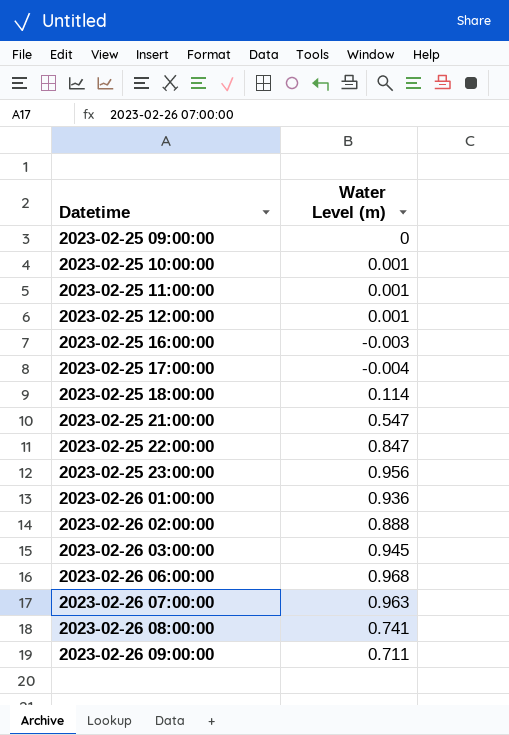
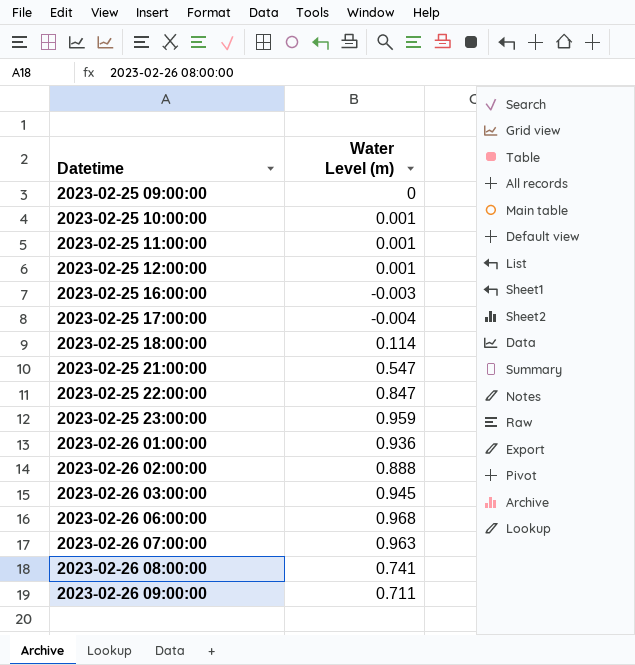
2023-02-25 23:00:00 | Water Level (m): 0.956 -> 0.959

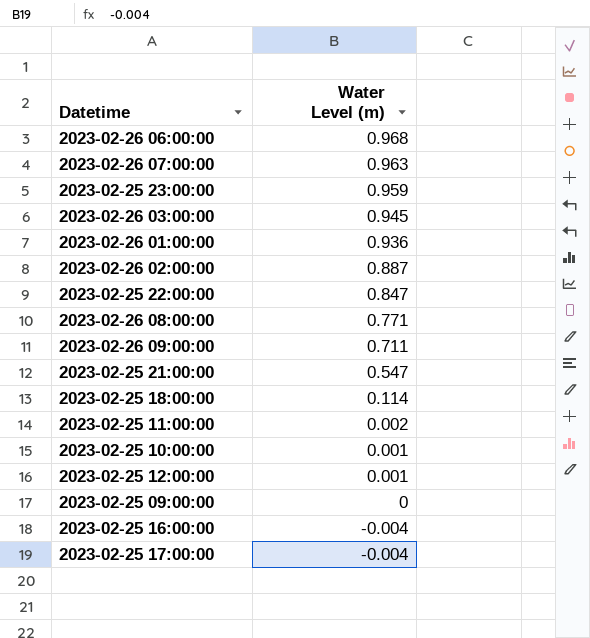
row order: Datetime ascending -> Water Level (m) descending
2023-02-26 02:00:00 | Water Level (m): 0.888 -> 0.887
2023-02-26 08:00:00 | Water Level (m): 0.741 -> 0.771
2023-02-25 11:00:00 | Water Level (m): 0.001 -> 0.002
2023-02-25 16:00:00 | Water Level (m): -0.003 -> -0.004

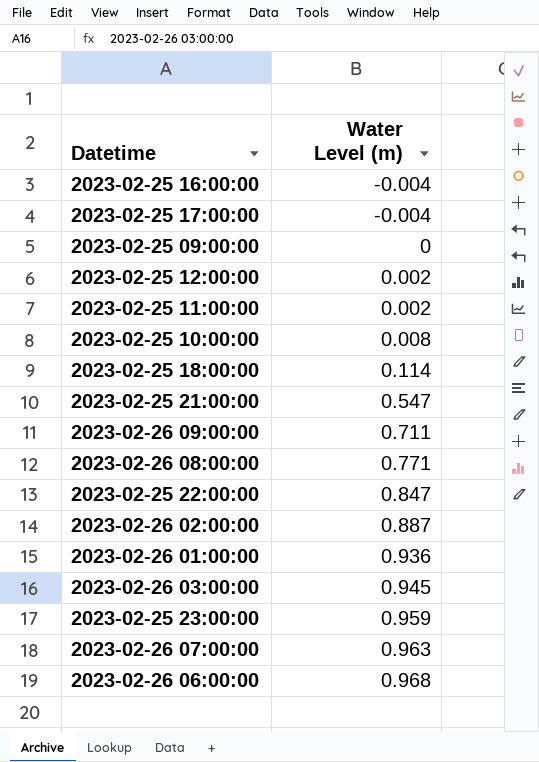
row order: Water Level (m) descending -> Water Level (m) ascending
2023-02-25 12:00:00 | Water Level (m): 0.001 -> 0.002
2023-02-25 10:00:00 | Water Level (m): 0.001 -> 0.008

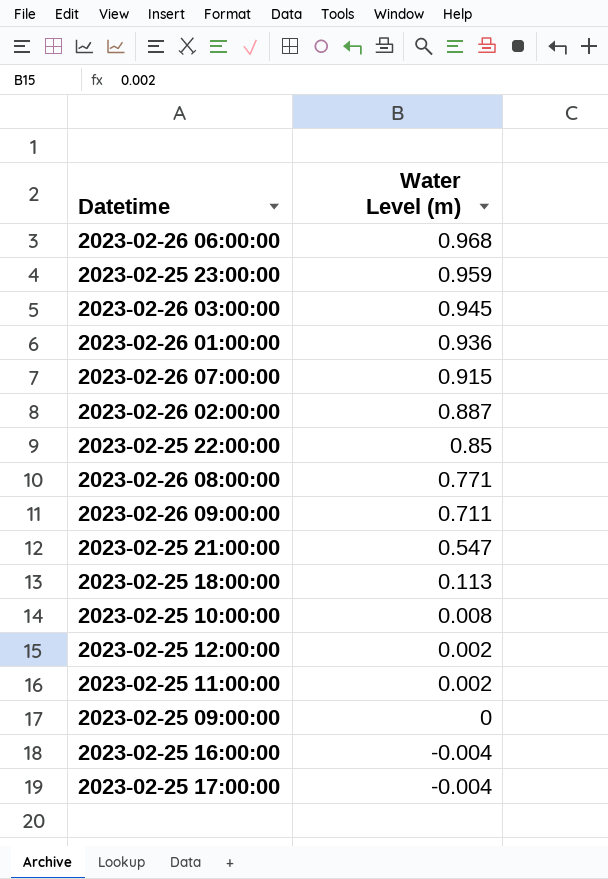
row order: Water Level (m) ascending -> Water Level (m) descending
2023-02-26 07:00:00 | Water Level (m): 0.963 -> 0.915
2023-02-25 22:00:00 | Water Level (m): 0.847 -> 0.85
2023-02-25 18:00:00 | Water Level (m): 0.114 -> 0.113

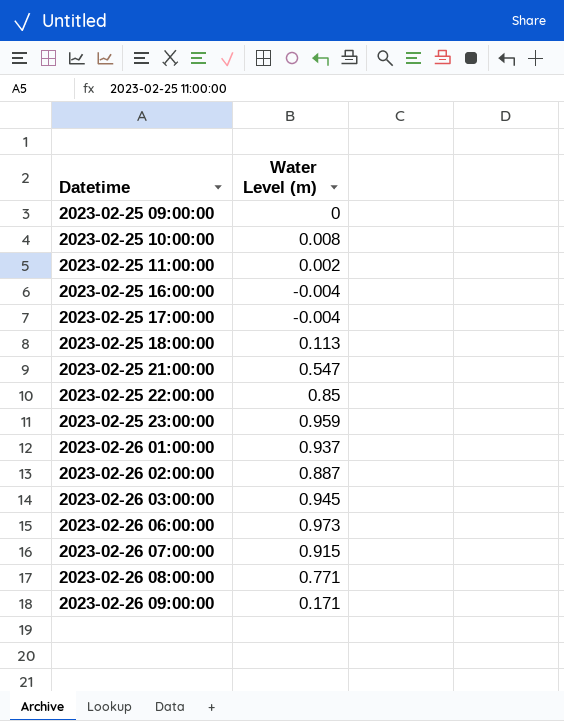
row order: Water Level (m) descending -> Datetime ascending
row 2023-02-25 12:00:00: 0.002 -> none
2023-02-26 01:00:00 | Water Level (m): 0.936 -> 0.937
2023-02-26 06:00:00 | Water Level (m): 0.968 -> 0.973
2023-02-26 09:00:00 | Water Level (m): 0.711 -> 0.171

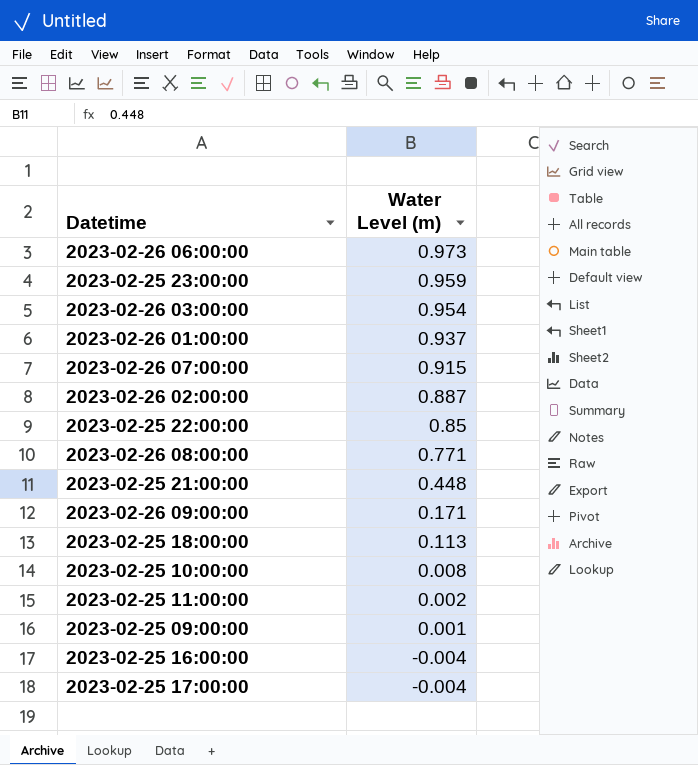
row order: Datetime ascending -> Water Level (m) descending
2023-02-26 03:00:00 | Water Level (m): 0.945 -> 0.954
2023-02-25 21:00:00 | Water Level (m): 0.547 -> 0.448
2023-02-25 09:00:00 | Water Level (m): 0 -> 0.001

